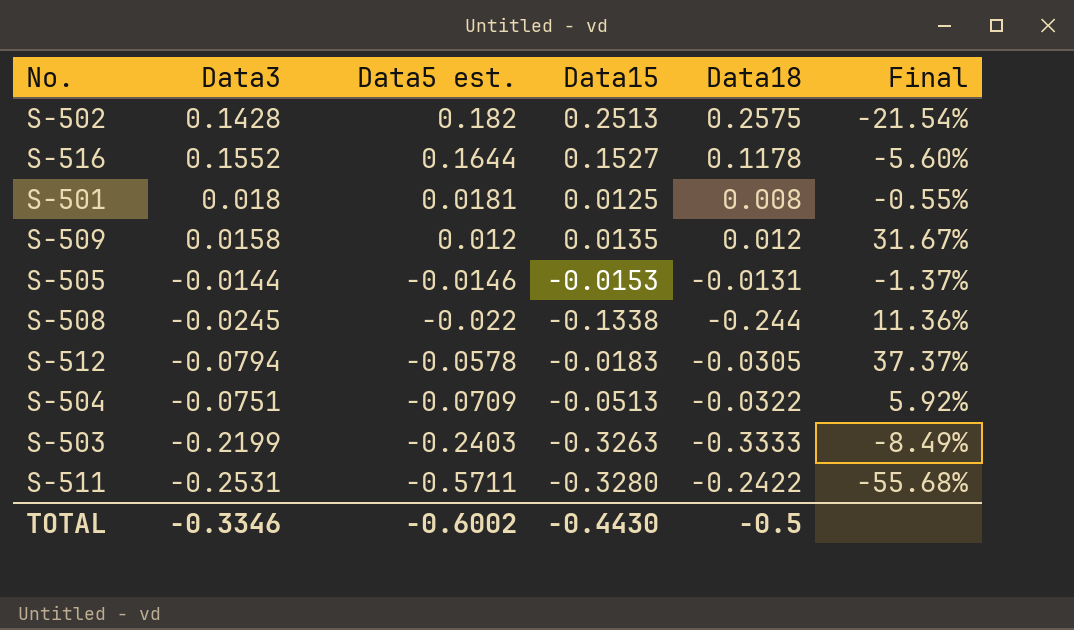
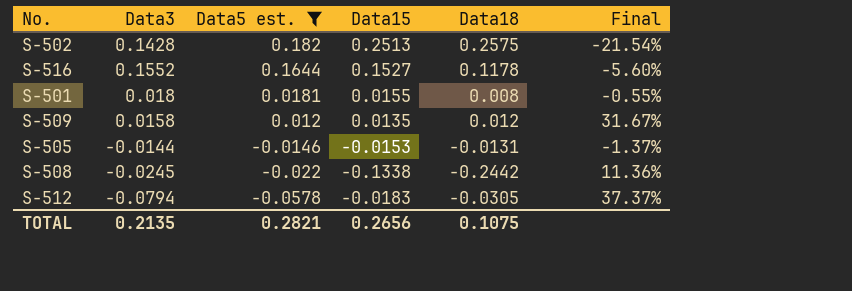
filter: none -> Data5 est. >= -0.0578
S-501 | Data15: 0.0125 -> 0.0155
S-508 | Data18: -0.244 -> -0.2442
TOTAL | Data3: -0.3346 -> 0.2135
TOTAL | Data5 est.: -0.6002 -> 0.2821
TOTAL | Data15: -0.4430 -> 0.2656
TOTAL | Data18: -0.5 -> 0.1075

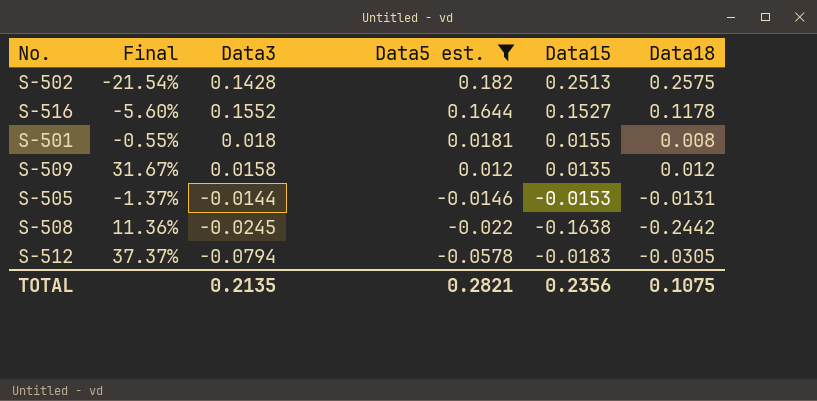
column Final | position: 6 -> 2
S-508 | Data15: -0.1338 -> -0.1638
TOTAL | Data15: 0.2656 -> 0.2356

